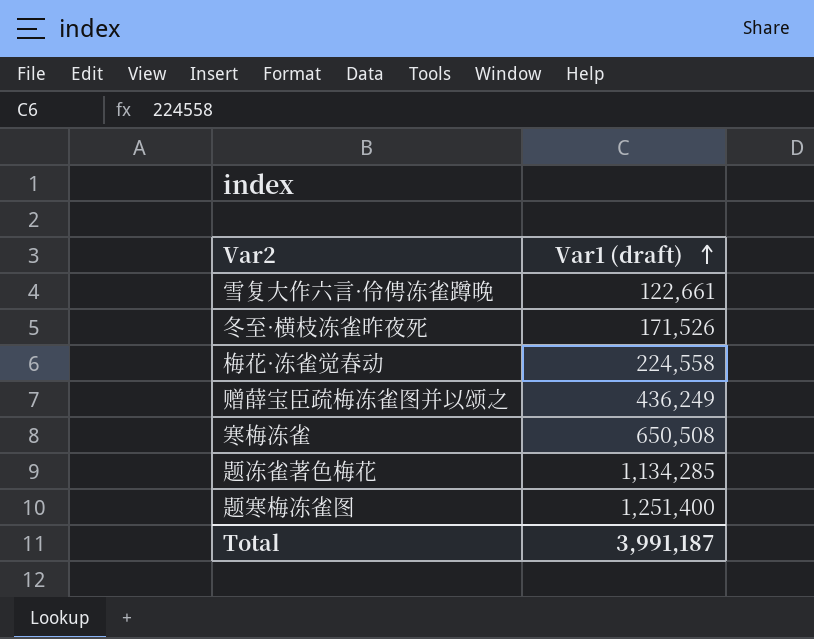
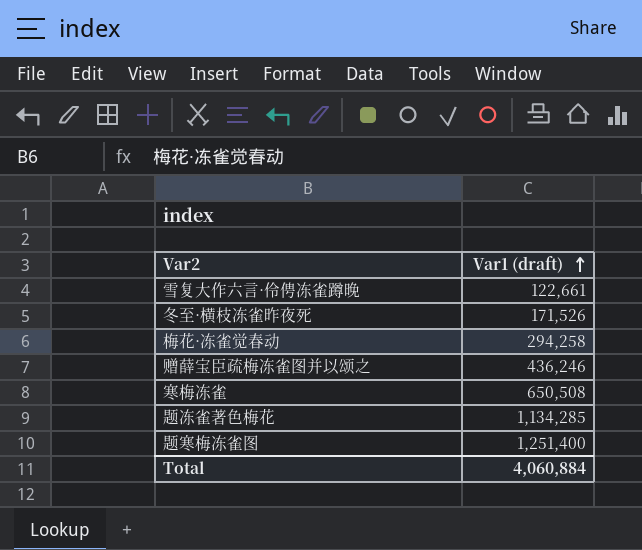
梅花·冻雀觉春动 | Var1 (draft): 224,558 -> 294,258
赠薛宝臣疏梅冻雀图并以颂之 | Var1 (draft): 436,249 -> 436,246
Total | Var1 (draft): 3,991,187 -> 4,060,884

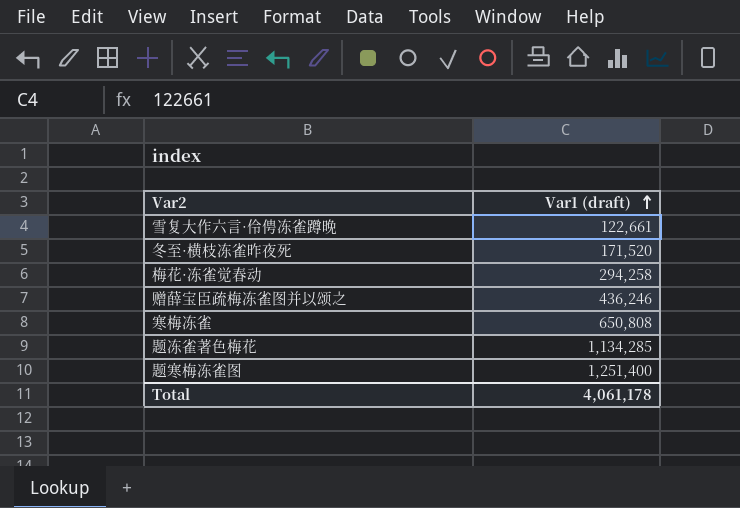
冬至·横枝冻雀昨夜死 | Var1 (draft): 171,526 -> 171,520
寒梅冻雀 | Var1 (draft): 650,508 -> 650,808
Total | Var1 (draft): 4,060,884 -> 4,061,178

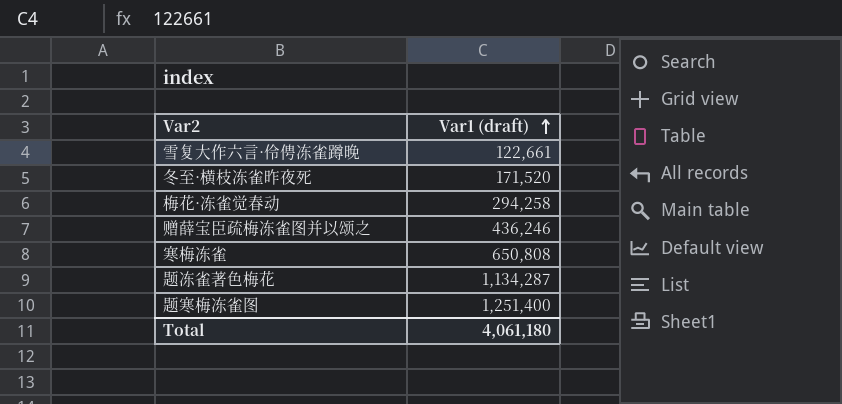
题冻雀著色梅花 | Var1 (draft): 1,134,285 -> 1,134,287
Total | Var1 (draft): 4,061,178 -> 4,061,180

